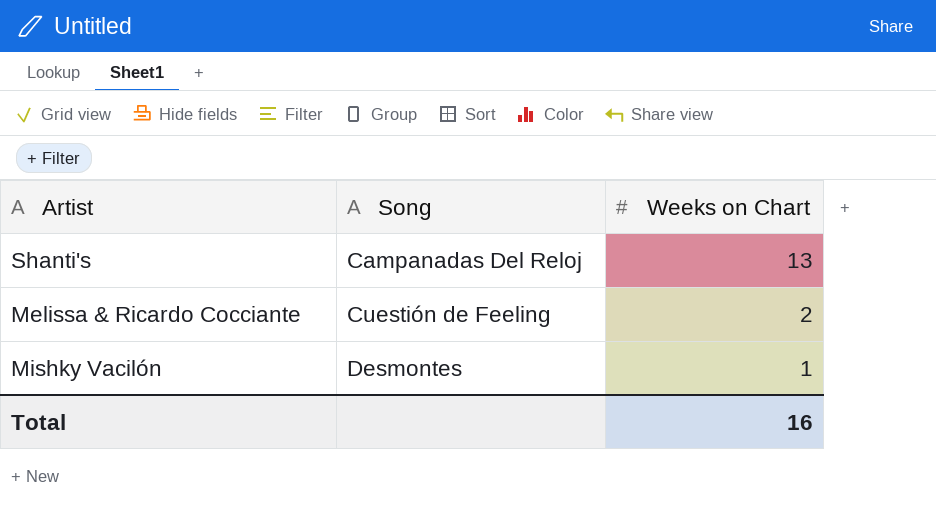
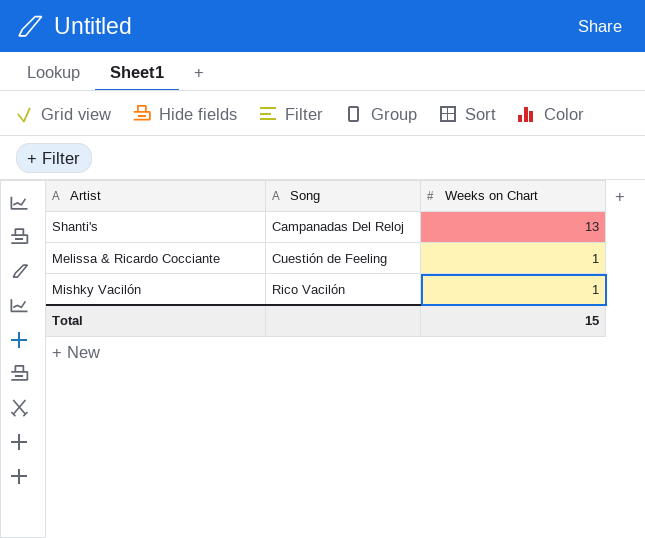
Melissa & Ricardo Cocciante | Weeks on Chart: 2 -> 1
Mishky Vacilón | Song: Desmontes -> Rico Vacilón
Total | Weeks on Chart: 16 -> 15

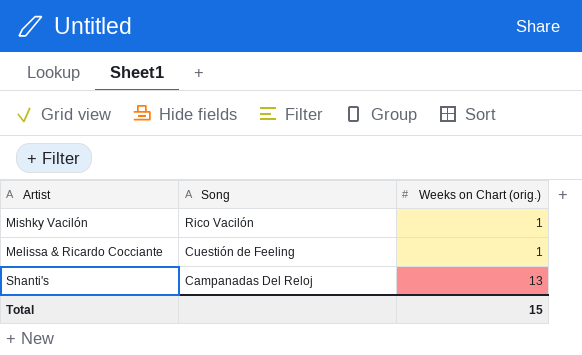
row order: Song ascending -> Song descending
column name: Weeks on Chart -> Weeks on Chart (orig.)

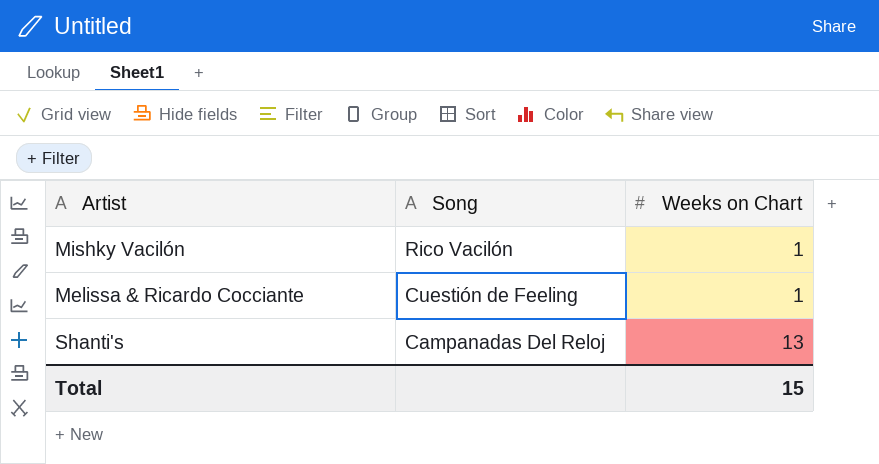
column name: Weeks on Chart (orig.) -> Weeks on Chart

